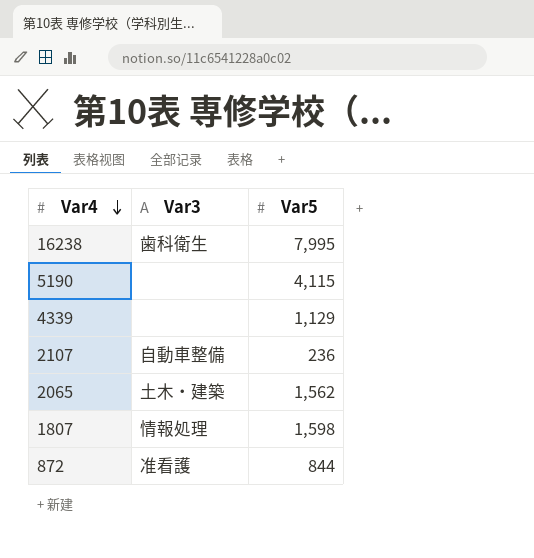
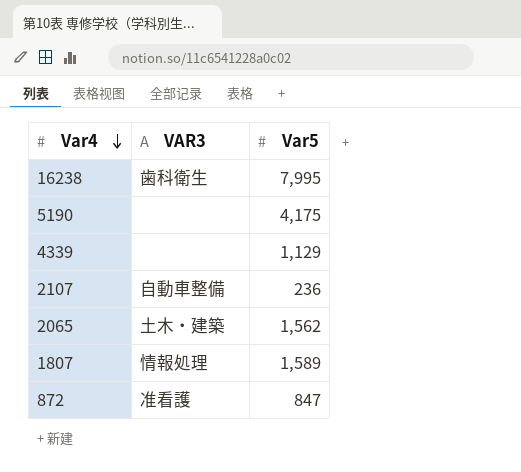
column name: Var3 -> VAR3
5190 | Var5: 4,115 -> 4,175
1807 | Var5: 1,598 -> 1,589
872 | Var5: 844 -> 847

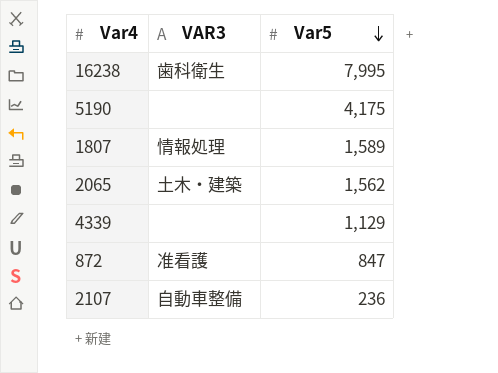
row order: Var4 descending -> Var5 descending

